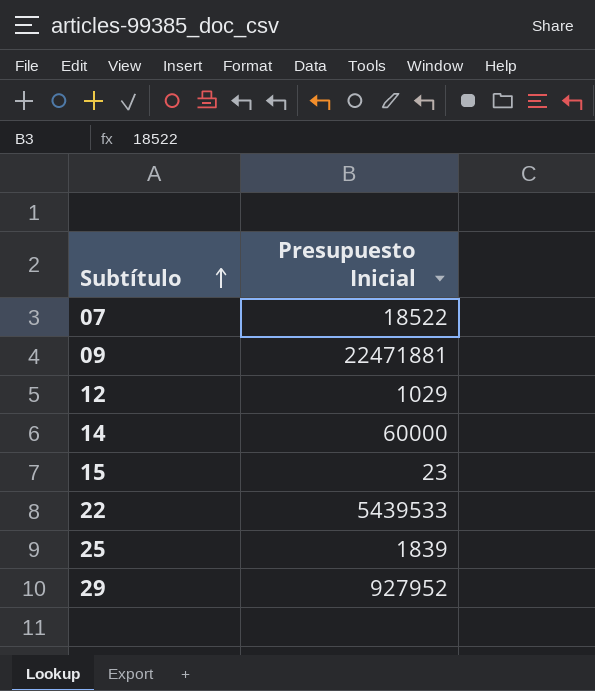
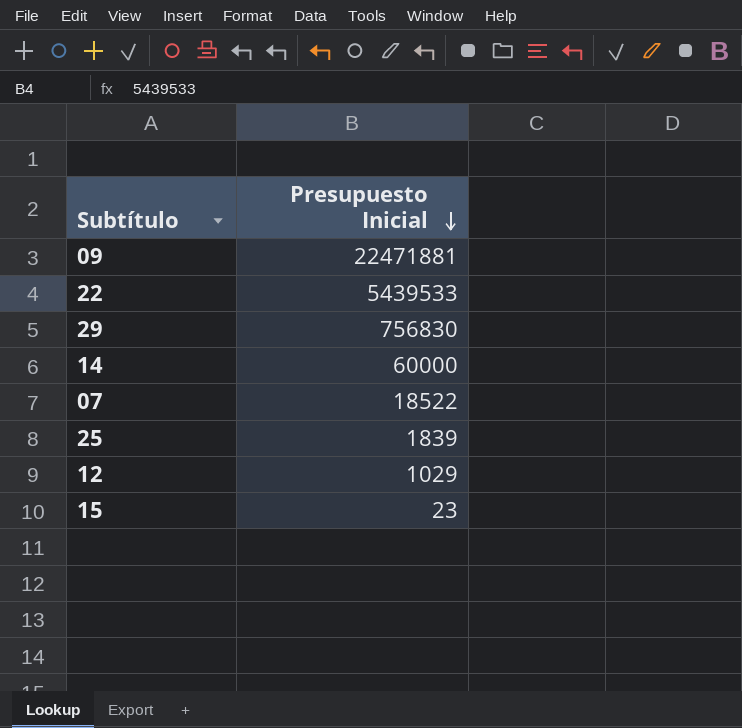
row order: Subtítulo ascending -> Presupuesto Inicial descending
29 | Presupuesto Inicial: 927952 -> 756830

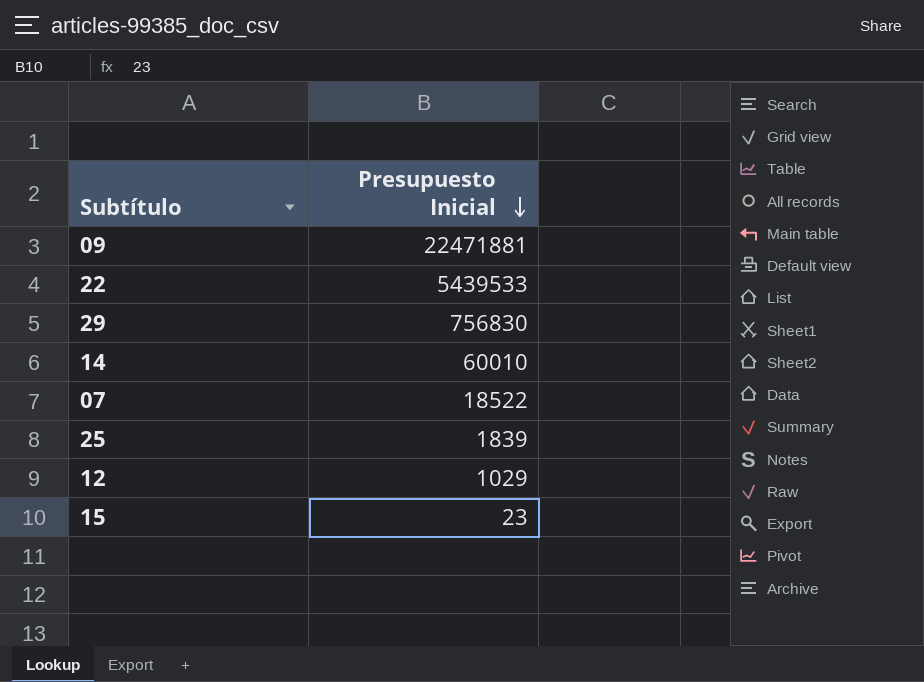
14 | Presupuesto Inicial: 60000 -> 60010

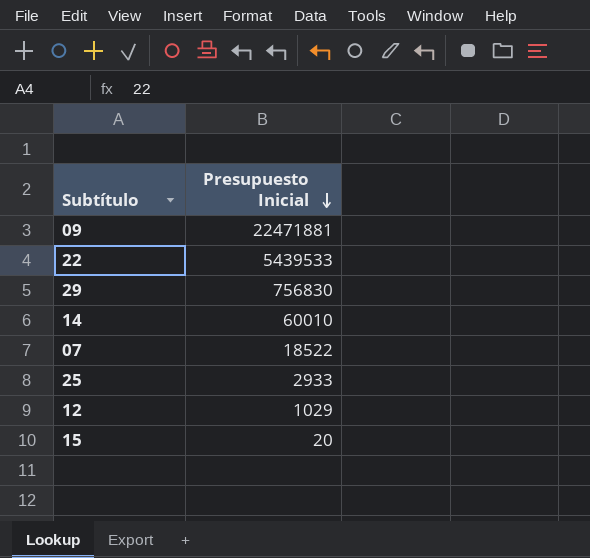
25 | Presupuesto Inicial: 1839 -> 2933
15 | Presupuesto Inicial: 23 -> 20

